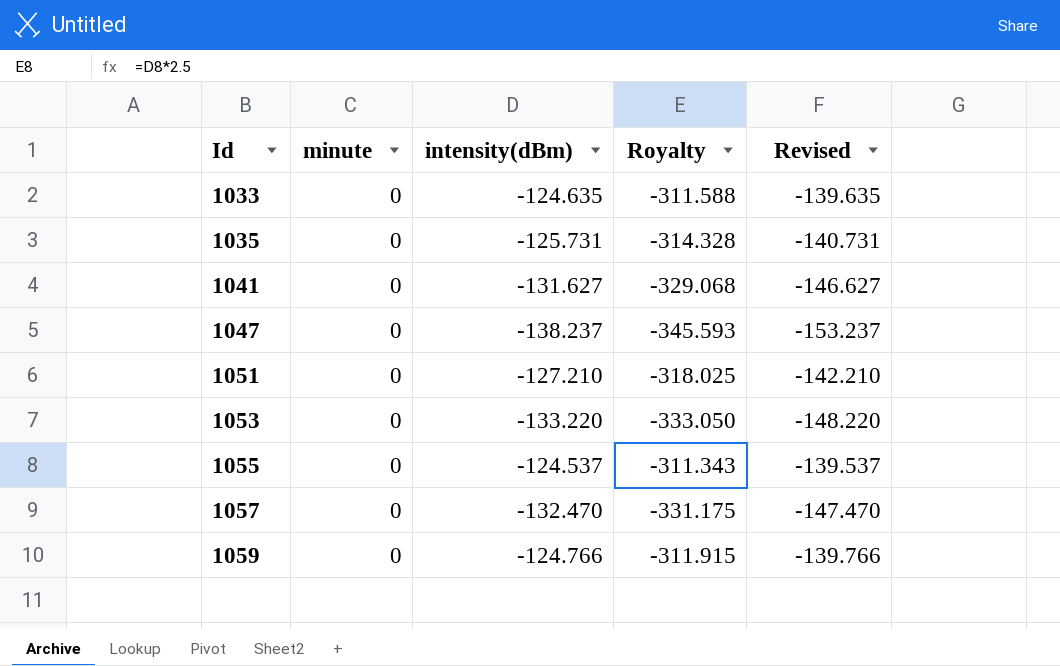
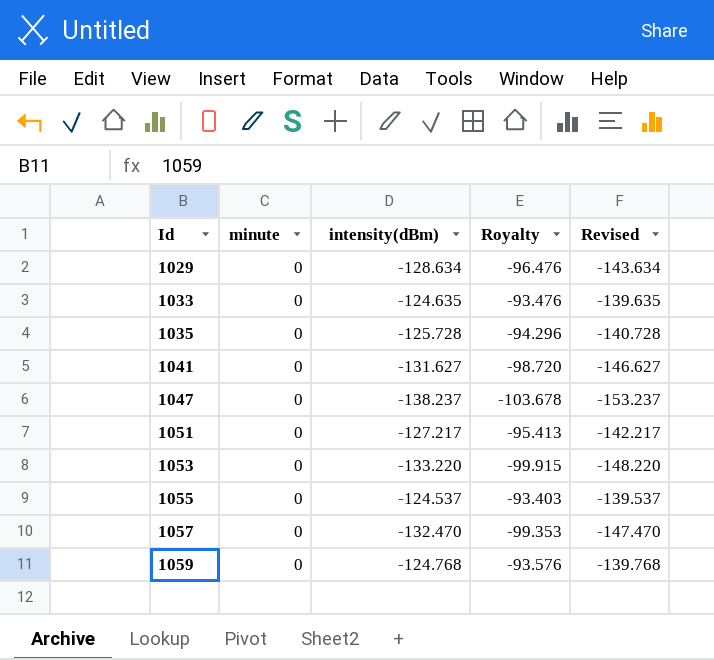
column Royalty | formula: [intensity(dBm)] * 2.5 -> [intensity(dBm)] * 0.75
row 1029: none -> 0 | -128.634 | -96.476 | -143.634
1035 | intensity(dBm): -125.731 -> -125.728
1035 | Revised: -140.731 -> -140.728
1051 | intensity(dBm): -127.210 -> -127.217
1051 | Revised: -142.210 -> -142.217
1059 | intensity(dBm): -124.766 -> -124.768
1059 | Revised: -139.766 -> -139.768

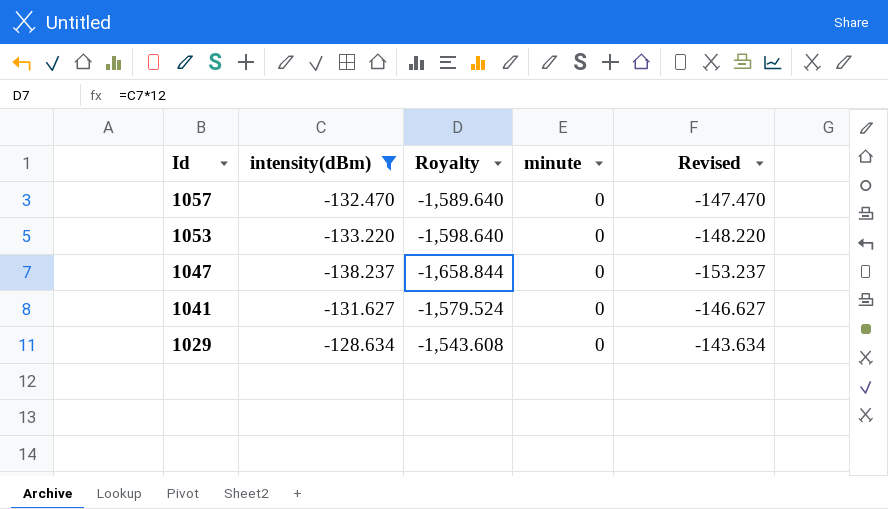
filter: none -> intensity(dBm) <= -128.634
row order: Id ascending -> Id descending
column Royalty | formula: [intensity(dBm)] * 0.75 -> [intensity(dBm)] * 12
column minute | position: 2 -> 4

